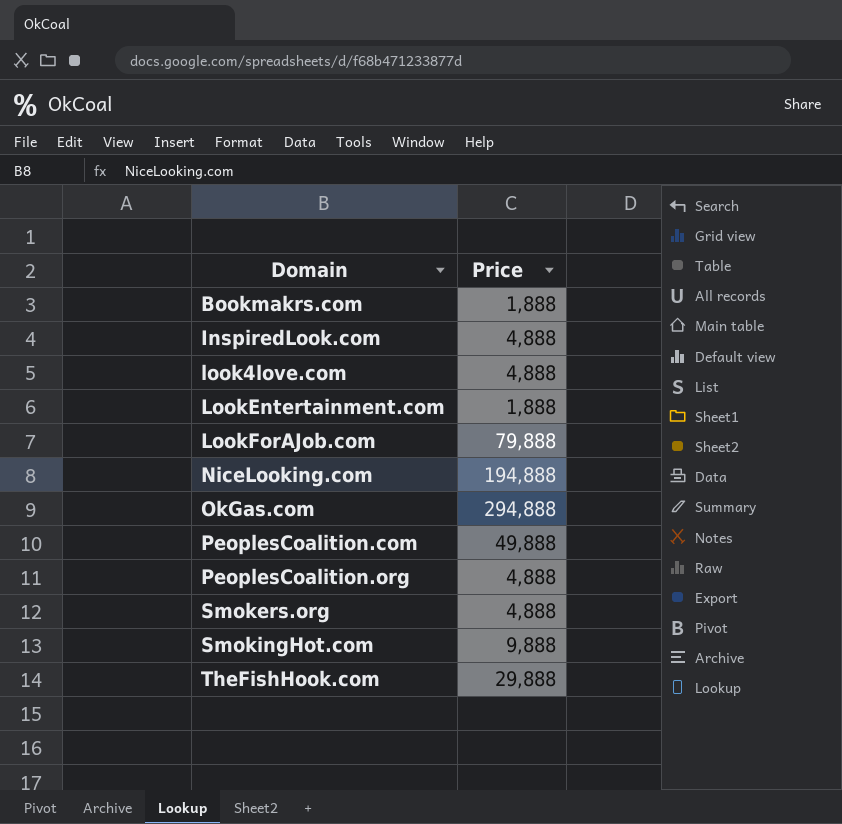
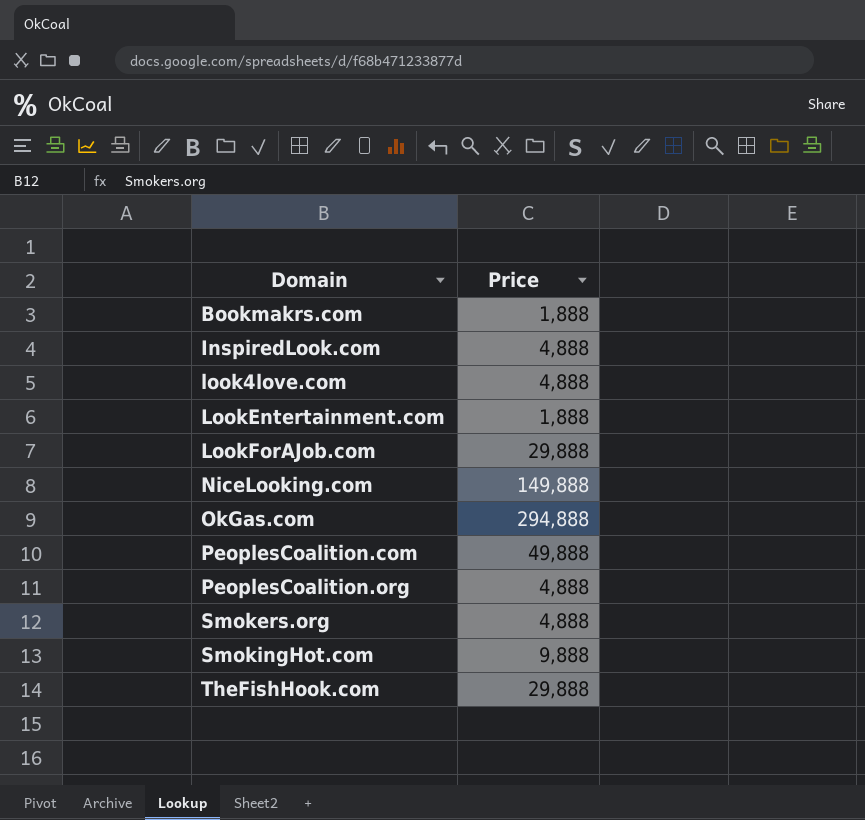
LookForAJob.com | Price: 79,888 -> 29,888
NiceLooking.com | Price: 194,888 -> 149,888

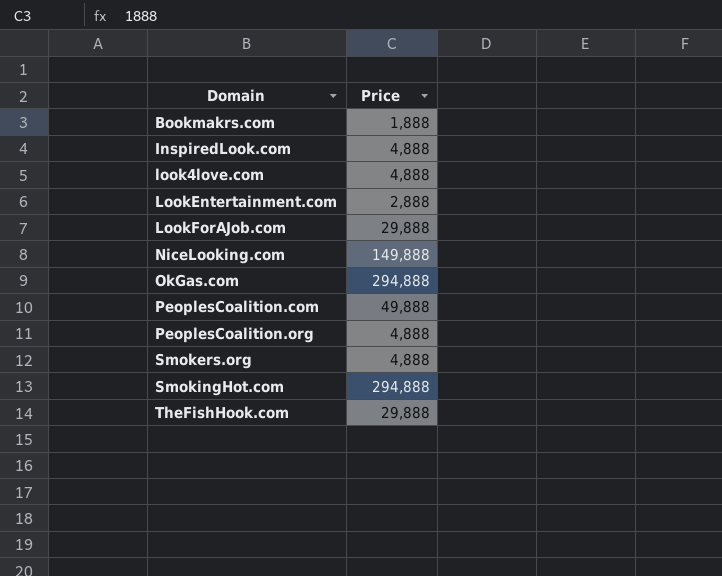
LookEntertainment.com | Price: 1,888 -> 2,888
SmokingHot.com | Price: 9,888 -> 294,888

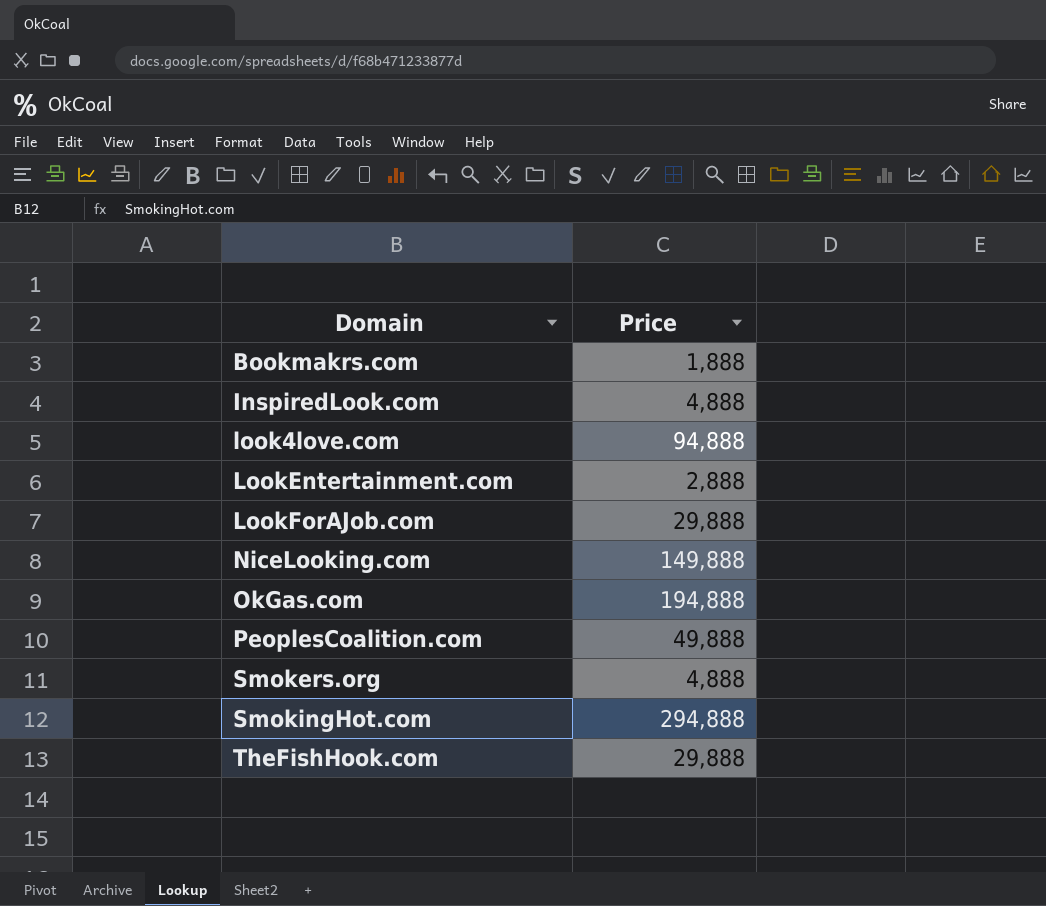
row PeoplesCoalition.org: 4,888 -> none
look4love.com | Price: 4,888 -> 94,888
OkGas.com | Price: 294,888 -> 194,888

